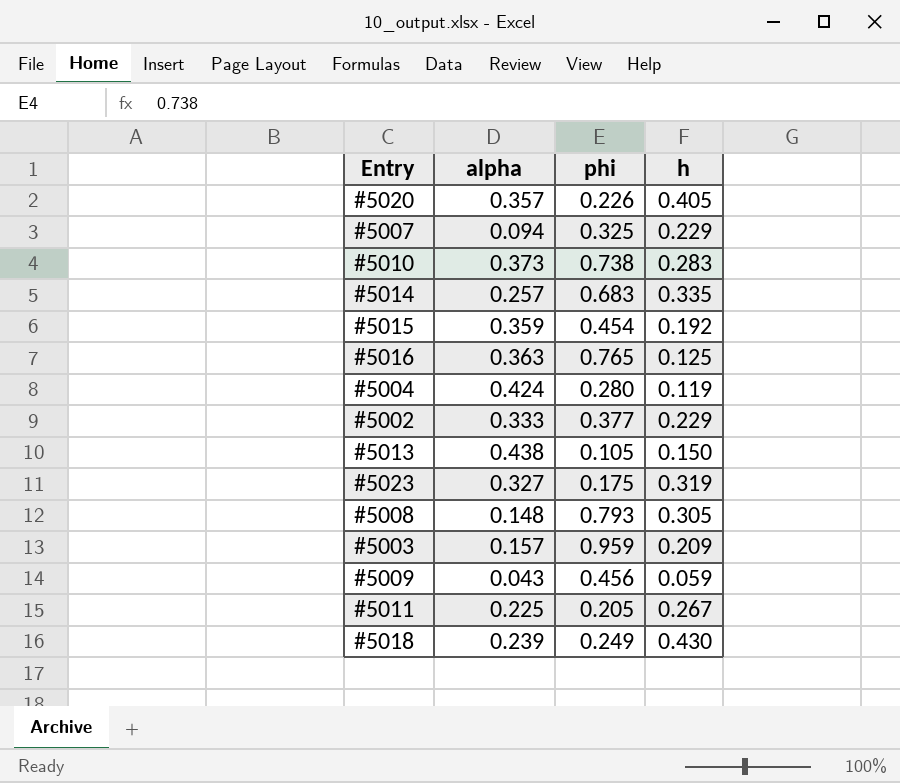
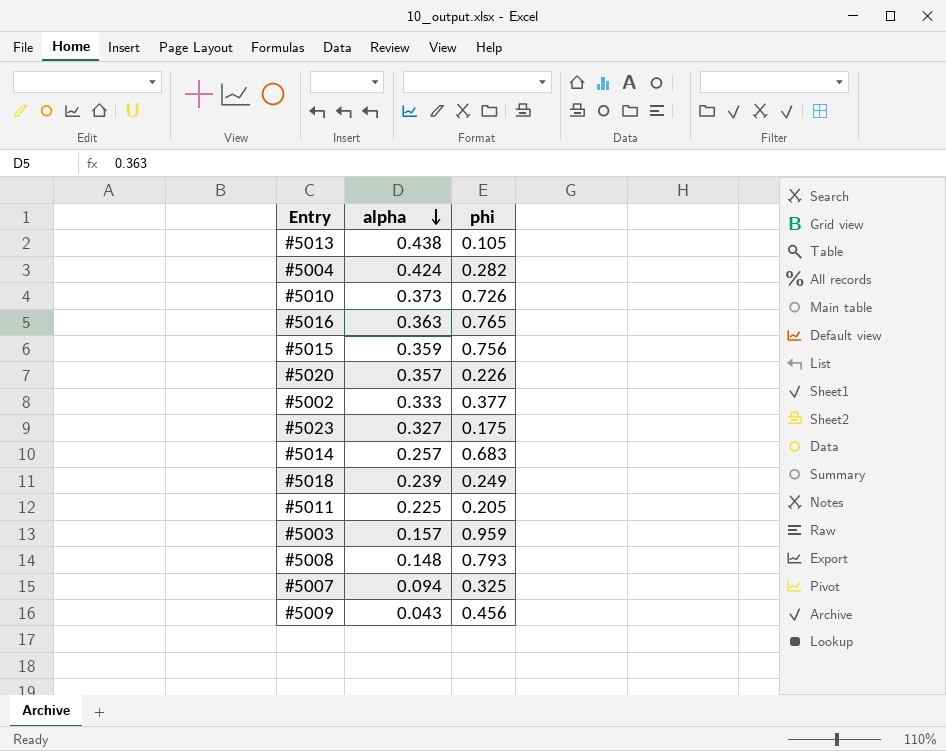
row order: none -> alpha descending
column h | position: 4 -> none
#5004 | phi: 0.280 -> 0.282
#5010 | phi: 0.738 -> 0.726
#5015 | phi: 0.454 -> 0.756

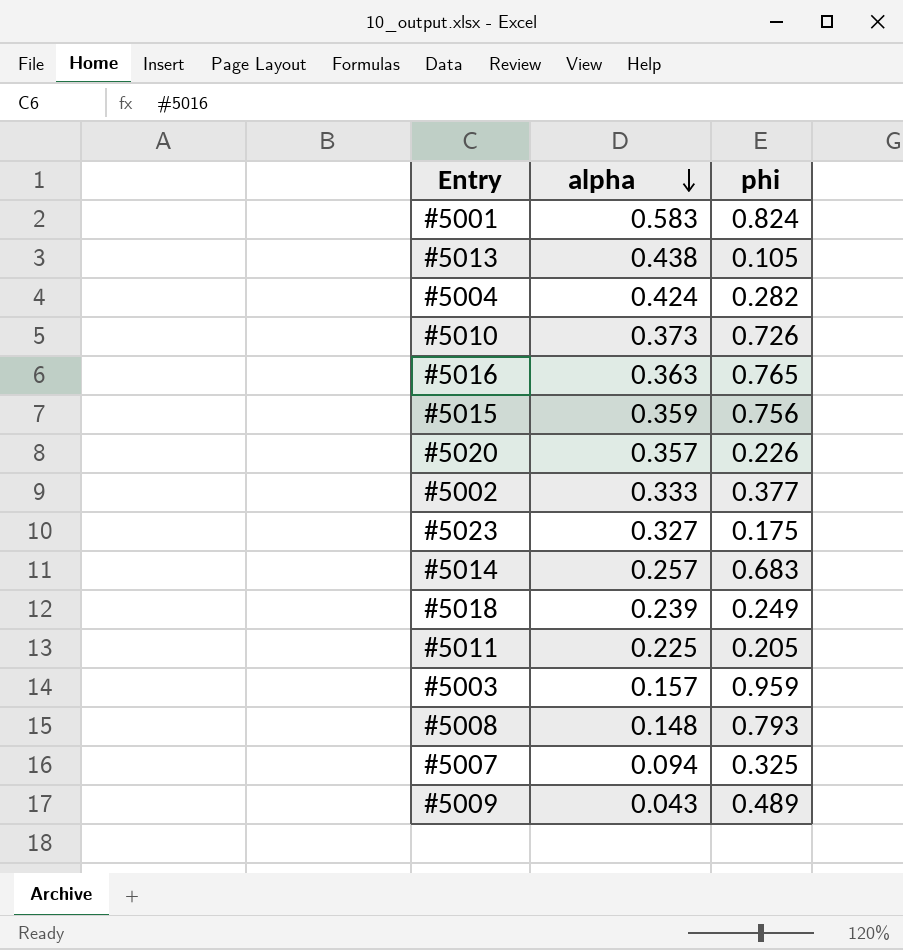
row #5001: none -> 0.583 | 0.824
#5009 | phi: 0.456 -> 0.489

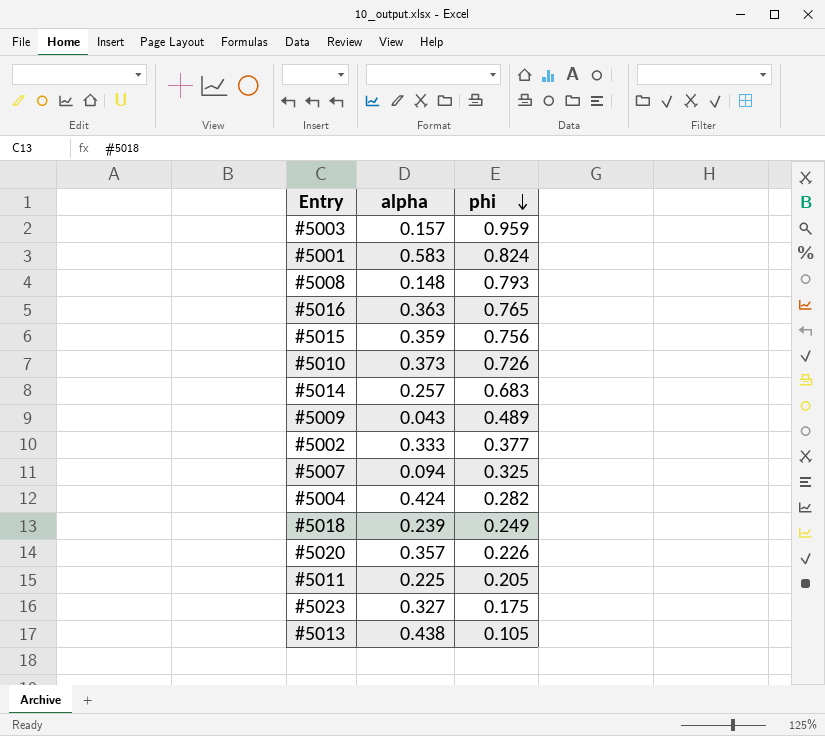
row order: alpha descending -> phi descending

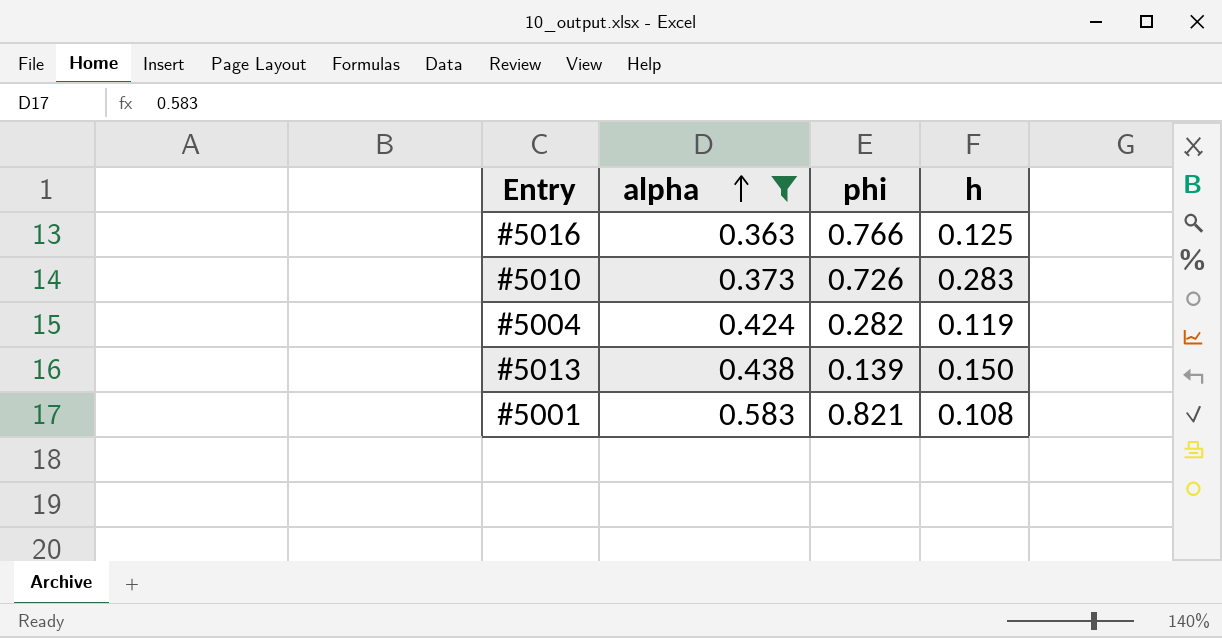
filter: none -> alpha >= 0.363
row order: phi descending -> alpha ascending
column h | position: none -> 4
#5016 | phi: 0.765 -> 0.766
#5013 | phi: 0.105 -> 0.139
#5001 | phi: 0.824 -> 0.821

